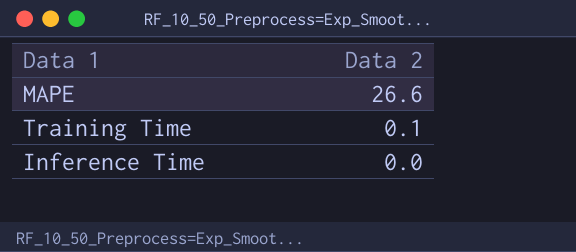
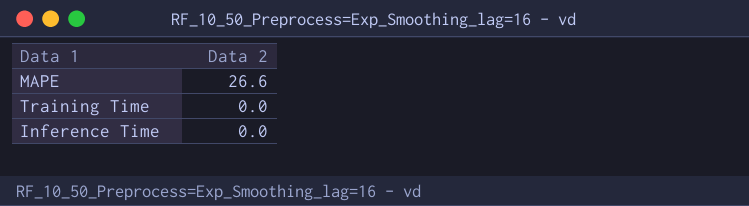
Training Time | Data 2: 0.1 -> 0.0

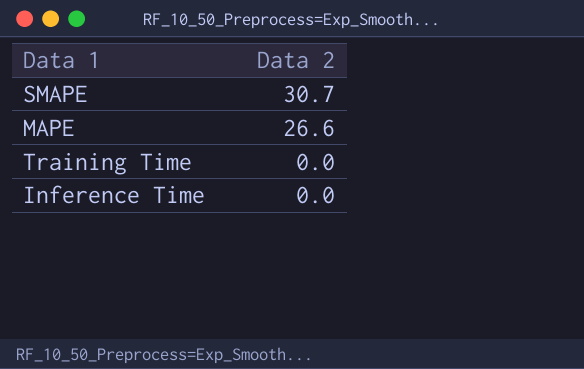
row SMAPE: none -> 30.7

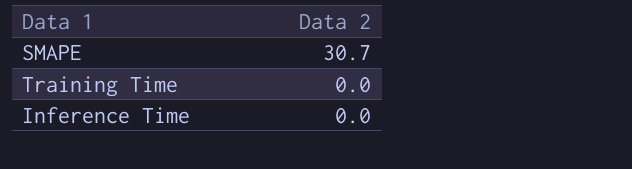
row MAPE: 26.6 -> none

